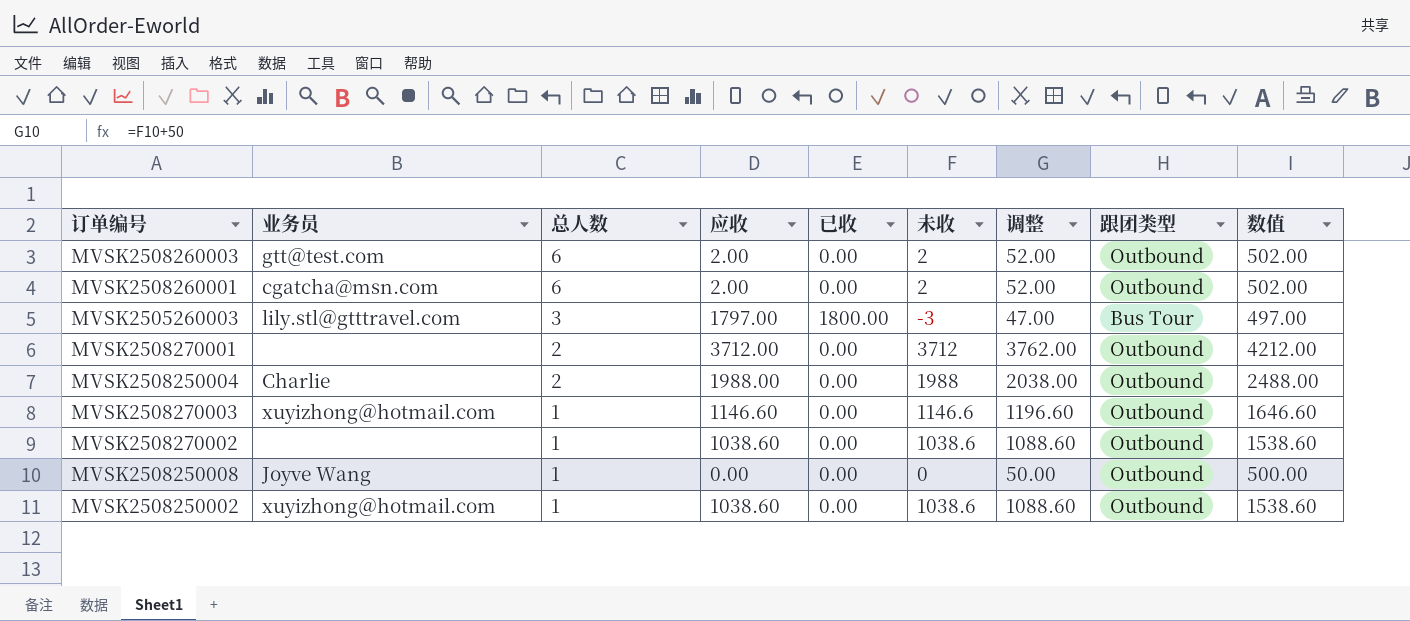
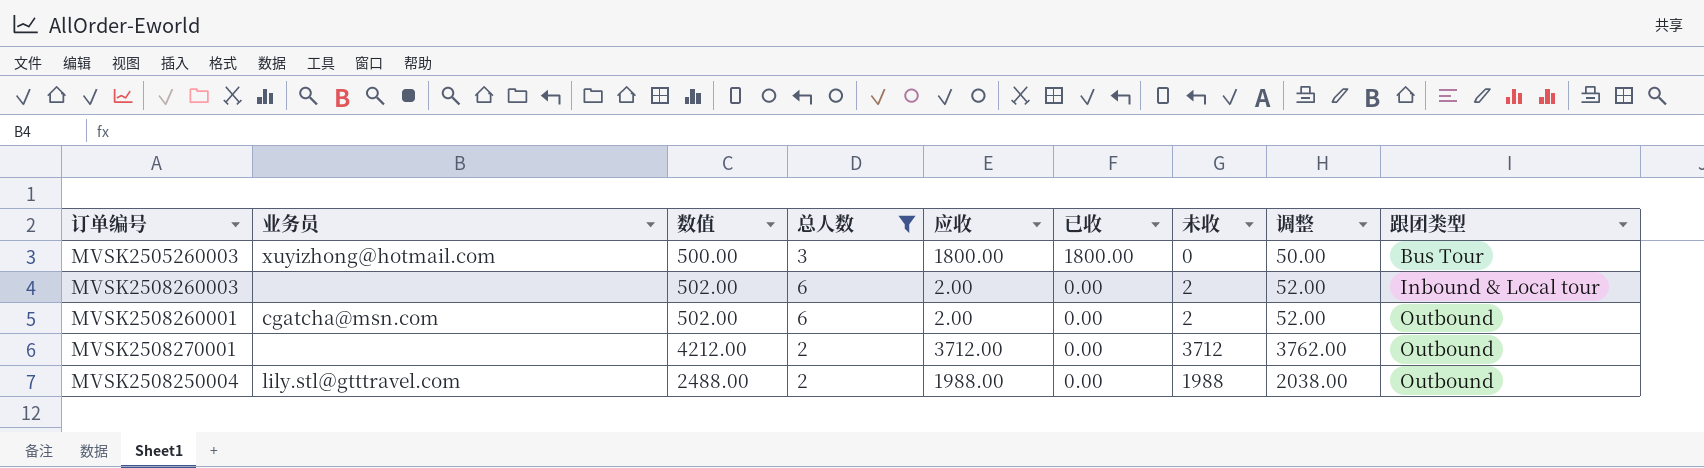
filter: none -> 总人数 != 1
row order: 总人数 descending -> 已收 descending
column 数值 | position: 9 -> 3
MVSK2505260003 | 业务员: lily.stl＠gtttravel.com -> xuyizhong＠hotmail.com
MVSK2505260003 | 数值: 497.00 -> 500.00
MVSK2505260003 | 应收: 1797.00 -> 1800.00
MVSK2505260003 | 未收: -3 -> 0
MVSK2505260003 | 调整: 47.00 -> 50.00
MVSK2508260003 | 业务员: gtt＠test.com -> none
MVSK2508260003 | 跟团类型: Outbound -> Inbound & Local tour
MVSK2508250004 | 业务员: Charlie -> lily.stl＠gtttravel.com

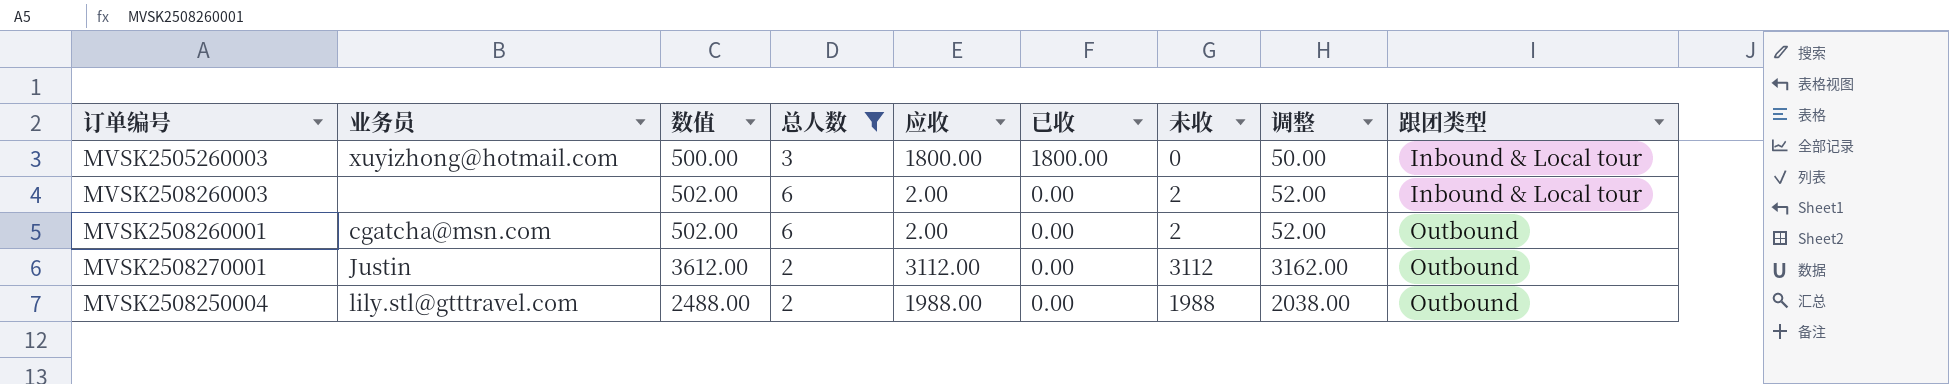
MVSK2505260003 | 跟团类型: Bus Tour -> Inbound & Local tour
MVSK2508270001 | 业务员: none -> Justin
MVSK2508270001 | 数值: 4212.00 -> 3612.00
MVSK2508270001 | 应收: 3712.00 -> 3112.00
MVSK2508270001 | 未收: 3712 -> 3112
MVSK2508270001 | 调整: 3762.00 -> 3162.00

